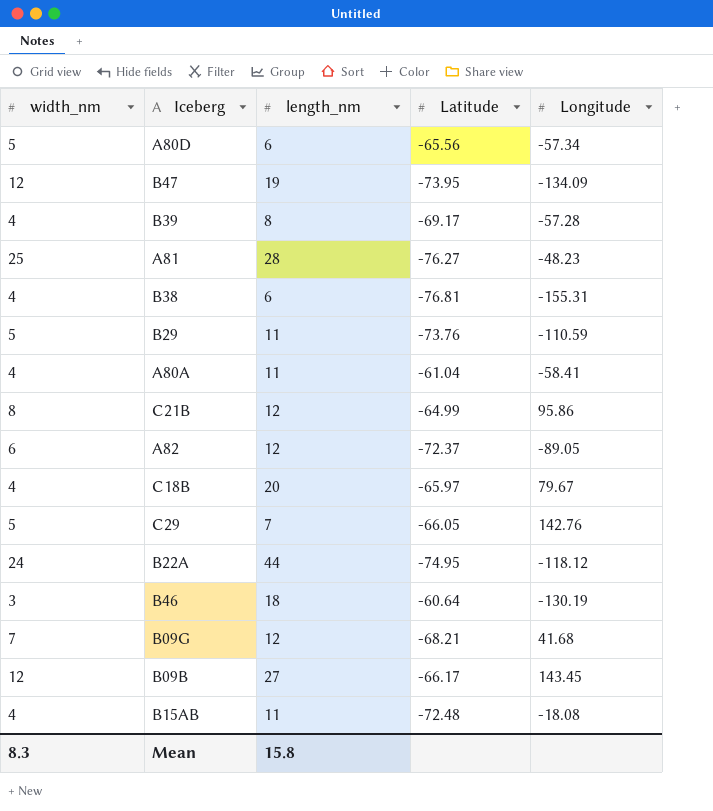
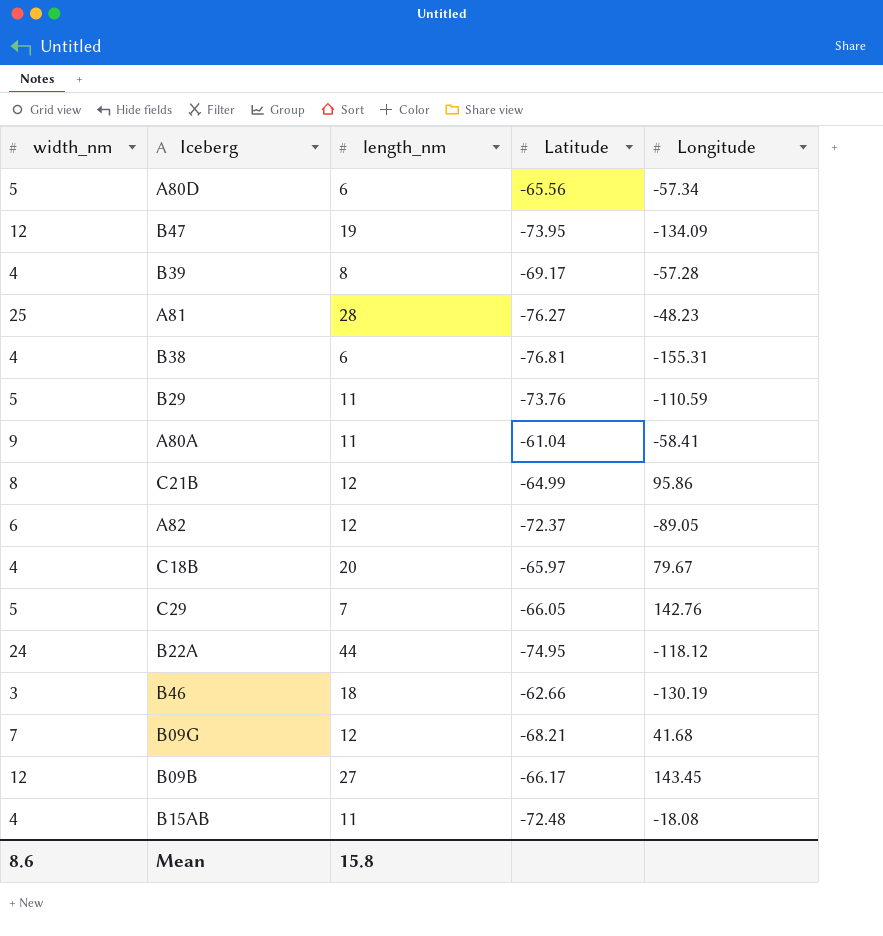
A80A | width_nm: 4 -> 9
B46 | Latitude: -60.64 -> -62.66
Mean | width_nm: 8.3 -> 8.6

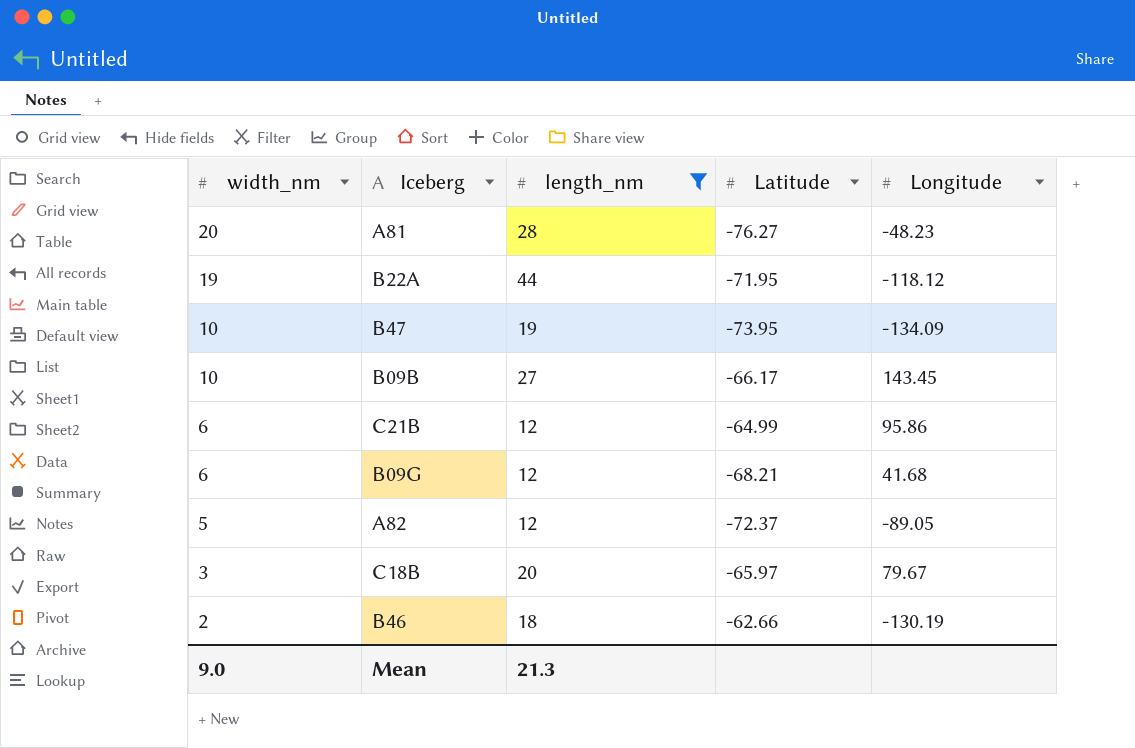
filter: none -> length_nm >= 12
row order: none -> width_nm descending
A81 | width_nm: 25 -> 20
B22A | width_nm: 24 -> 19
B22A | Latitude: -74.95 -> -71.95
B47 | width_nm: 12 -> 10
B09B | width_nm: 12 -> 10
C21B | width_nm: 8 -> 6
B09G | width_nm: 7 -> 6
A82 | width_nm: 6 -> 5
C18B | width_nm: 4 -> 3
B46 | width_nm: 3 -> 2
Mean | width_nm: 8.6 -> 9.0
Mean | length_nm: 15.8 -> 21.3

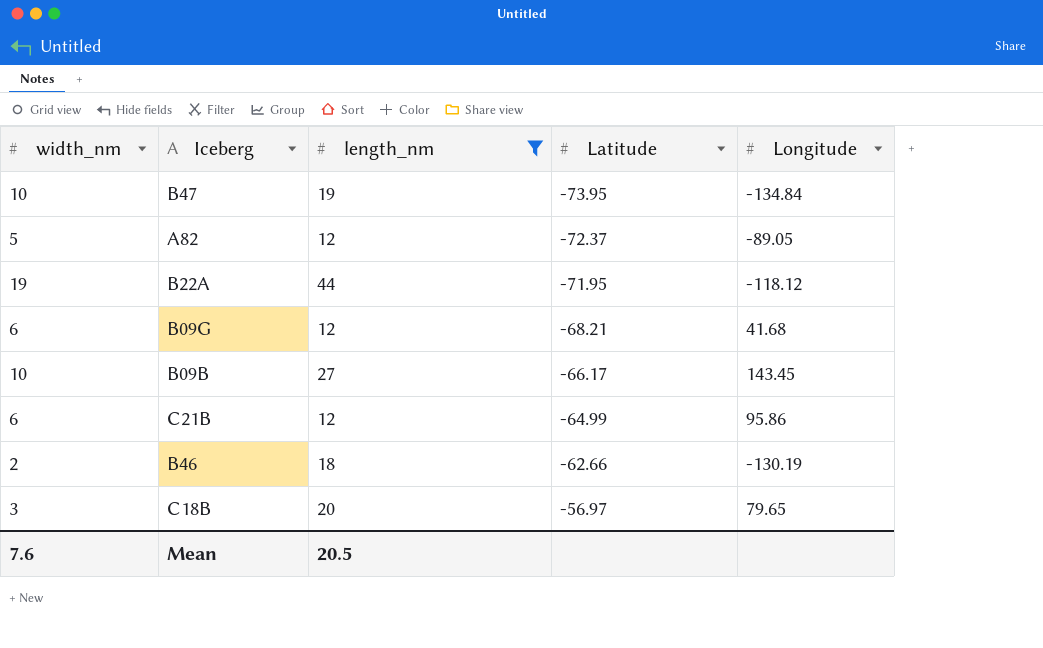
row order: width_nm descending -> Latitude ascending
row A81: 20 | 28 | -76.27 | -48.23 -> none
B47 | Longitude: -134.09 -> -134.84
C18B | Latitude: -65.97 -> -56.97
C18B | Longitude: 79.67 -> 79.65
Mean | width_nm: 9.0 -> 7.6
Mean | length_nm: 21.3 -> 20.5

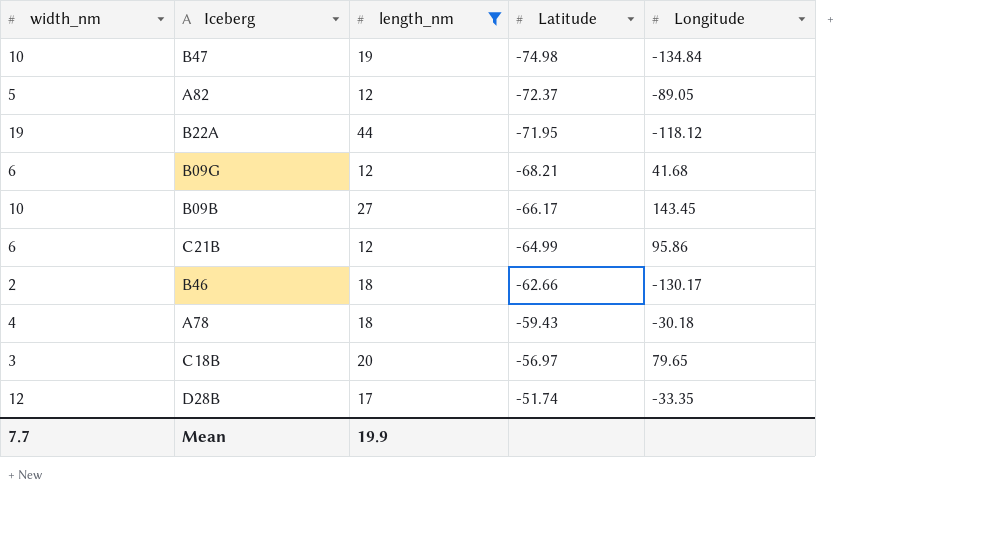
B47 | Latitude: -73.95 -> -74.98
B46 | Longitude: -130.19 -> -130.17
row A78: none -> 4 | 18 | -59.43 | -30.18
row D28B: none -> 12 | 17 | -51.74 | -33.35
Mean | width_nm: 7.6 -> 7.7
Mean | length_nm: 20.5 -> 19.9

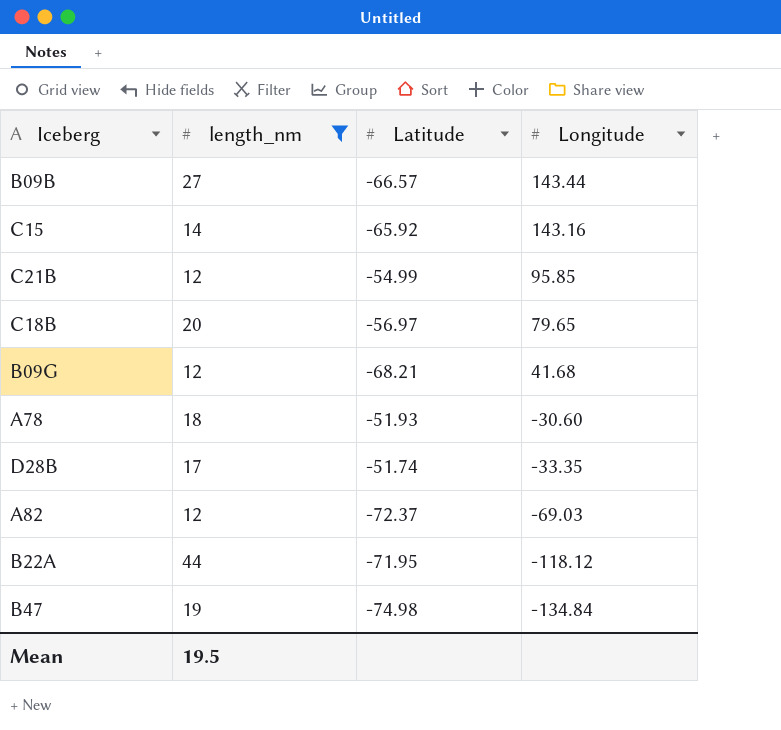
row order: Latitude ascending -> Longitude descending
column width_nm | position: 1 -> none
row B46: 2 | 18 | -62.66 | -130.17 -> none
B09B | Latitude: -66.17 -> -66.57
B09B | Longitude: 143.45 -> 143.44
row C15: none -> 14 | -65.92 | 143.16
C21B | Latitude: -64.99 -> -54.99
C21B | Longitude: 95.86 -> 95.85
A78 | Latitude: -59.43 -> -51.93
A78 | Longitude: -30.18 -> -30.60
A82 | Longitude: -89.05 -> -69.03
Mean | length_nm: 19.9 -> 19.5

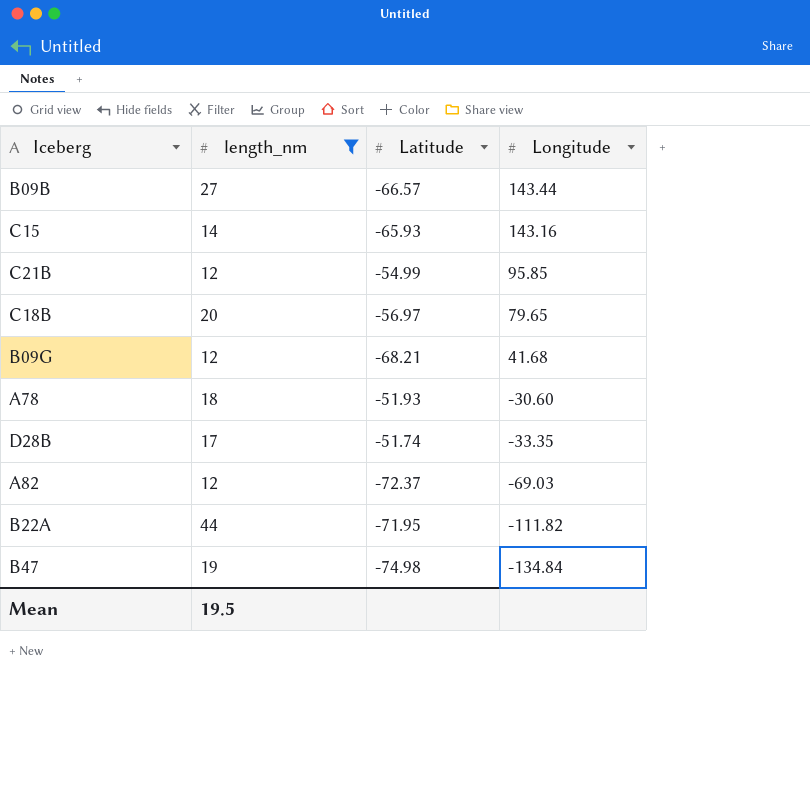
C15 | Latitude: -65.92 -> -65.93
B22A | Longitude: -118.12 -> -111.82

